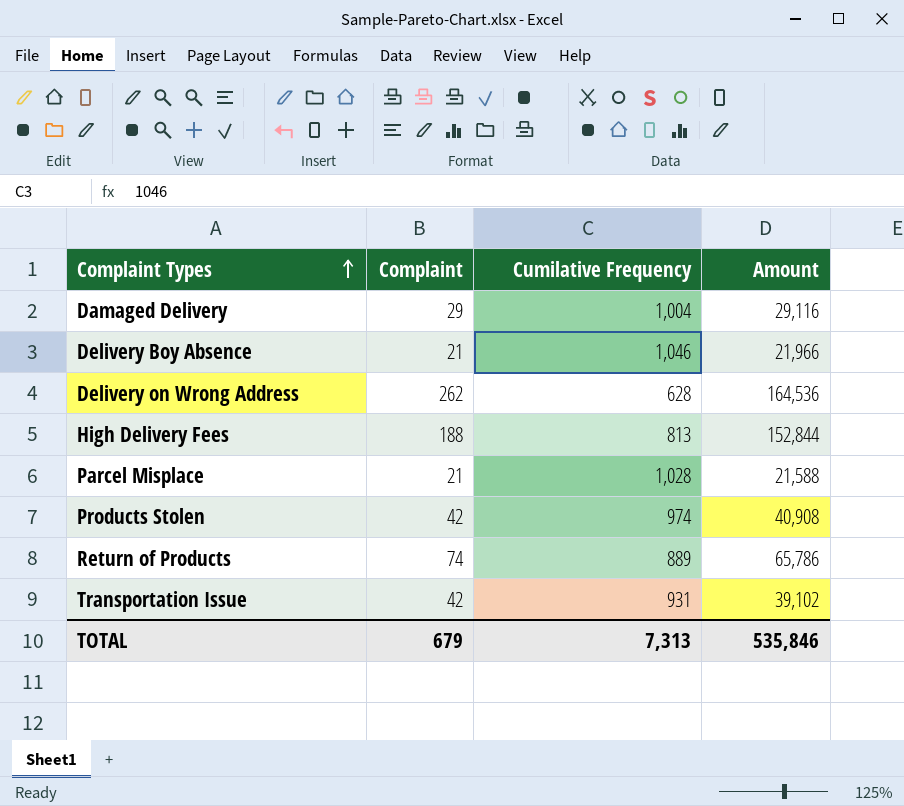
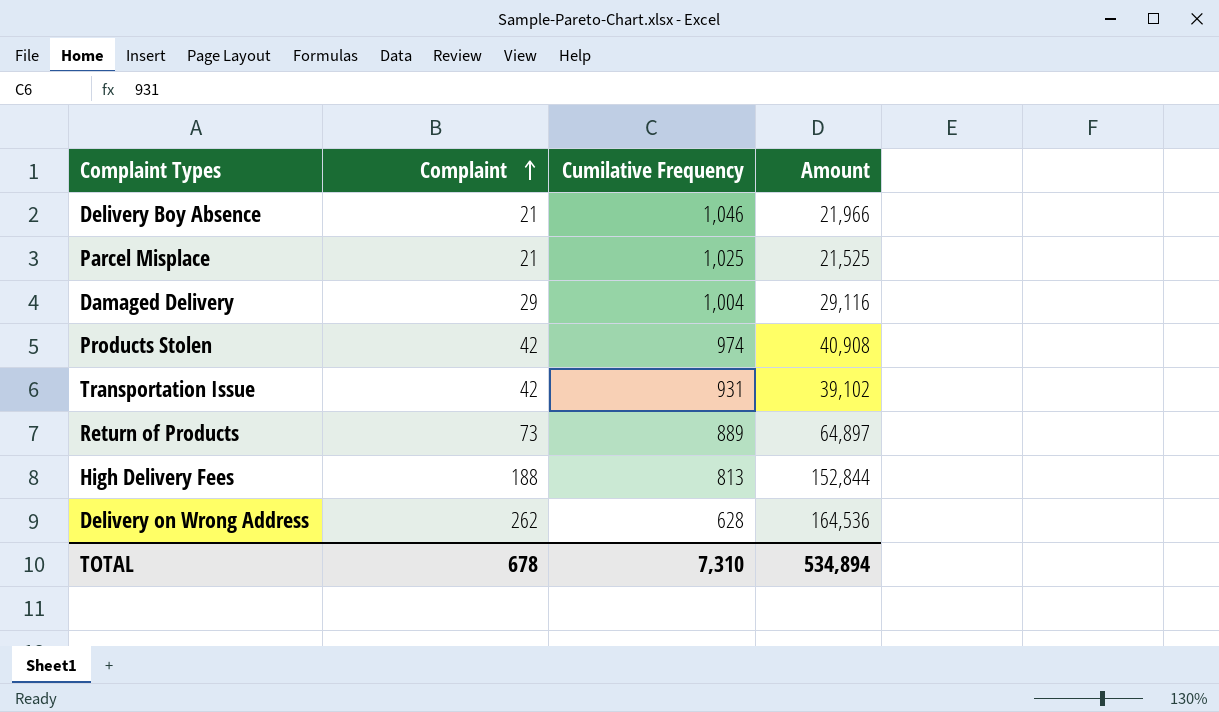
row order: Complaint Types ascending -> Complaint ascending
Parcel Misplace | Cumilative Frequency: 1,028 -> 1,025
Parcel Misplace | Amount: 21,588 -> 21,525
Return of Products | Complaint: 74 -> 73
Return of Products | Amount: 65,786 -> 64,897
TOTAL | Complaint: 679 -> 678
TOTAL | Cumilative Frequency: 7,313 -> 7,310
TOTAL | Amount: 535,846 -> 534,894

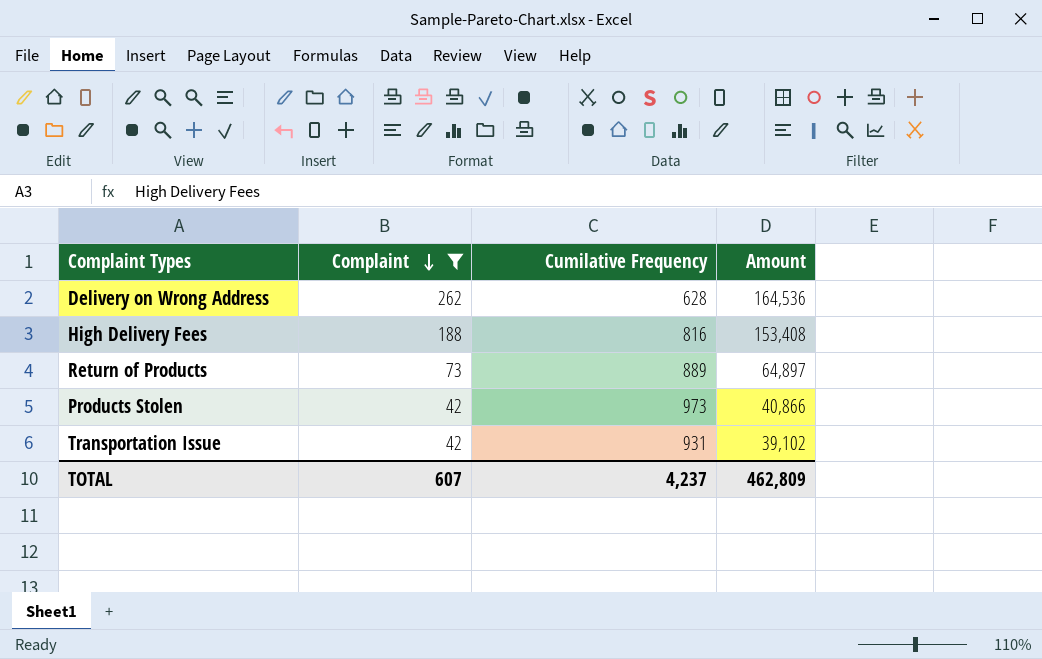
filter: none -> Complaint >= 42
row order: Complaint ascending -> Complaint descending
High Delivery Fees | Cumilative Frequency: 813 -> 816
High Delivery Fees | Amount: 152,844 -> 153,408
Products Stolen | Cumilative Frequency: 974 -> 973
Products Stolen | Amount: 40,908 -> 40,866
TOTAL | Complaint: 678 -> 607
TOTAL | Cumilative Frequency: 7,310 -> 4,237
TOTAL | Amount: 534,894 -> 462,809

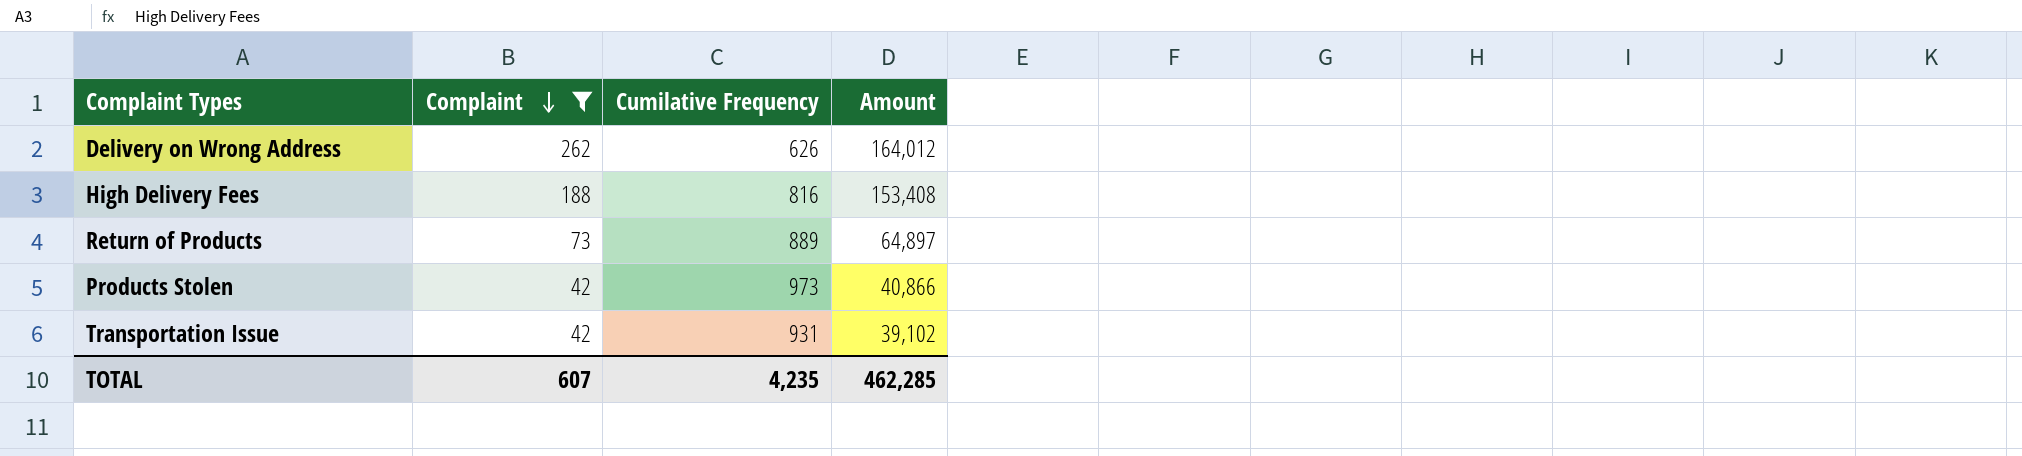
Delivery on Wrong Address | Cumilative Frequency: 628 -> 626
Delivery on Wrong Address | Amount: 164,536 -> 164,012
TOTAL | Cumilative Frequency: 4,237 -> 4,235
TOTAL | Amount: 462,809 -> 462,285

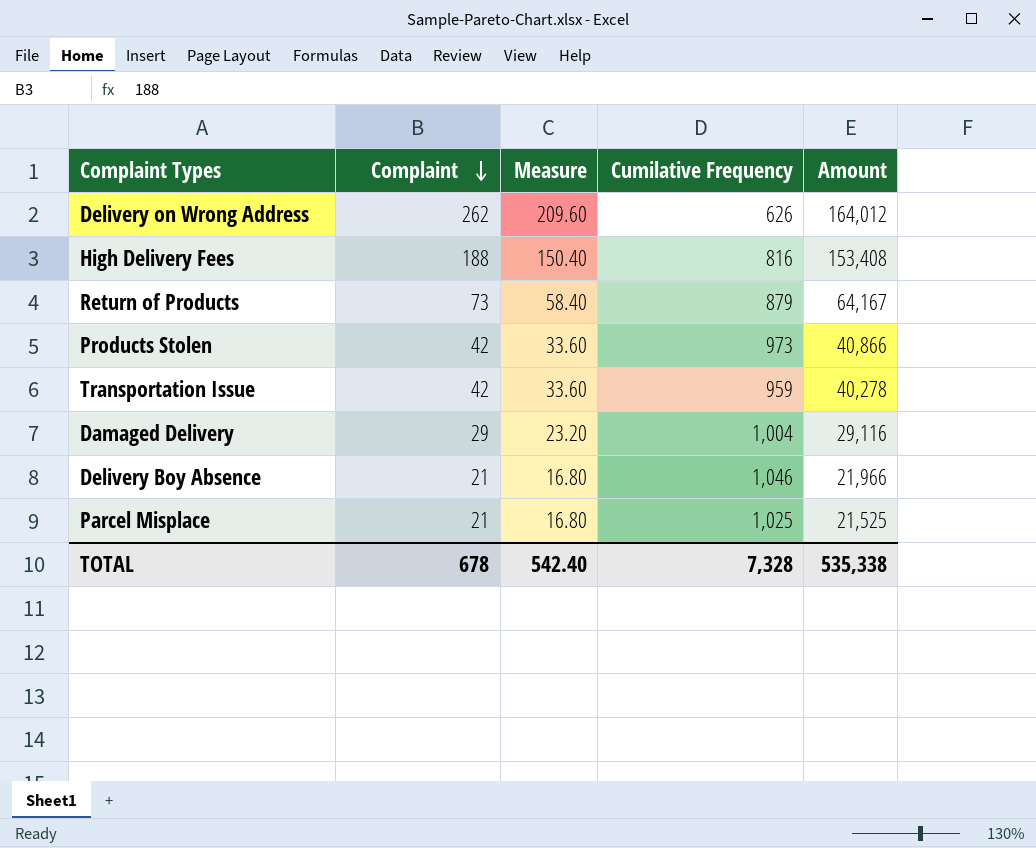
filter: Complaint >= 42 -> none
column Measure | formula: none -> [Complaint] * 0.8
Return of Products | Cumilative Frequency: 889 -> 879
Return of Products | Amount: 64,897 -> 64,167
Transportation Issue | Cumilative Frequency: 931 -> 959
Transportation Issue | Amount: 39,102 -> 40,278
TOTAL | Complaint: 607 -> 678
TOTAL | Cumilative Frequency: 4,235 -> 7,328
TOTAL | Amount: 462,285 -> 535,338

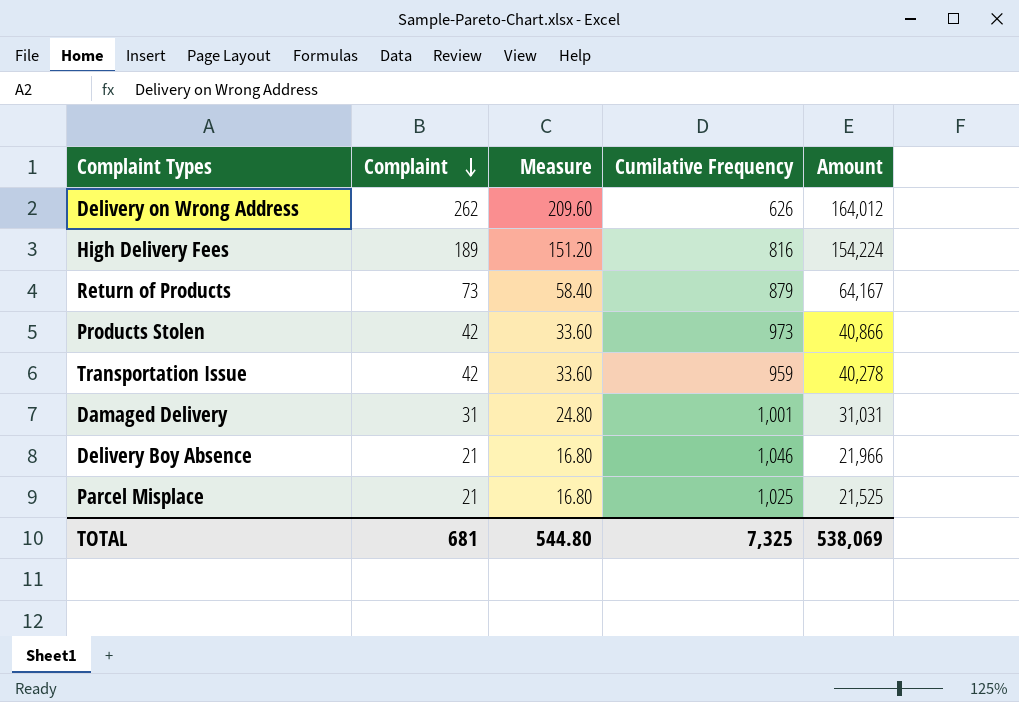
High Delivery Fees | Complaint: 188 -> 189
High Delivery Fees | Measure: 150.40 -> 151.20
High Delivery Fees | Amount: 153,408 -> 154,224
Damaged Delivery | Complaint: 29 -> 31
Damaged Delivery | Measure: 23.20 -> 24.80
Damaged Delivery | Cumilative Frequency: 1,004 -> 1,001
Damaged Delivery | Amount: 29,116 -> 31,031
TOTAL | Complaint: 678 -> 681
TOTAL | Measure: 542.40 -> 544.80
TOTAL | Cumilative Frequency: 7,328 -> 7,325
TOTAL | Amount: 535,338 -> 538,069

